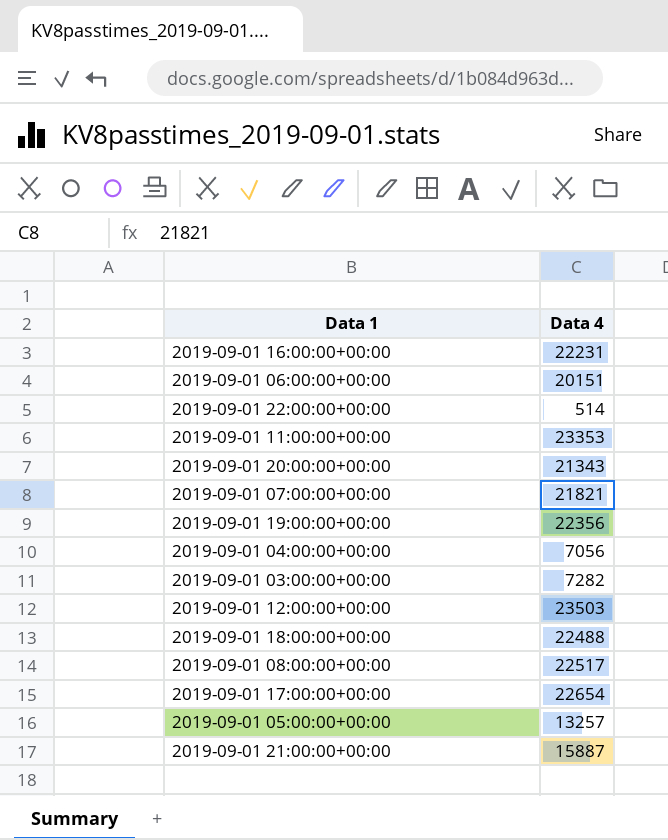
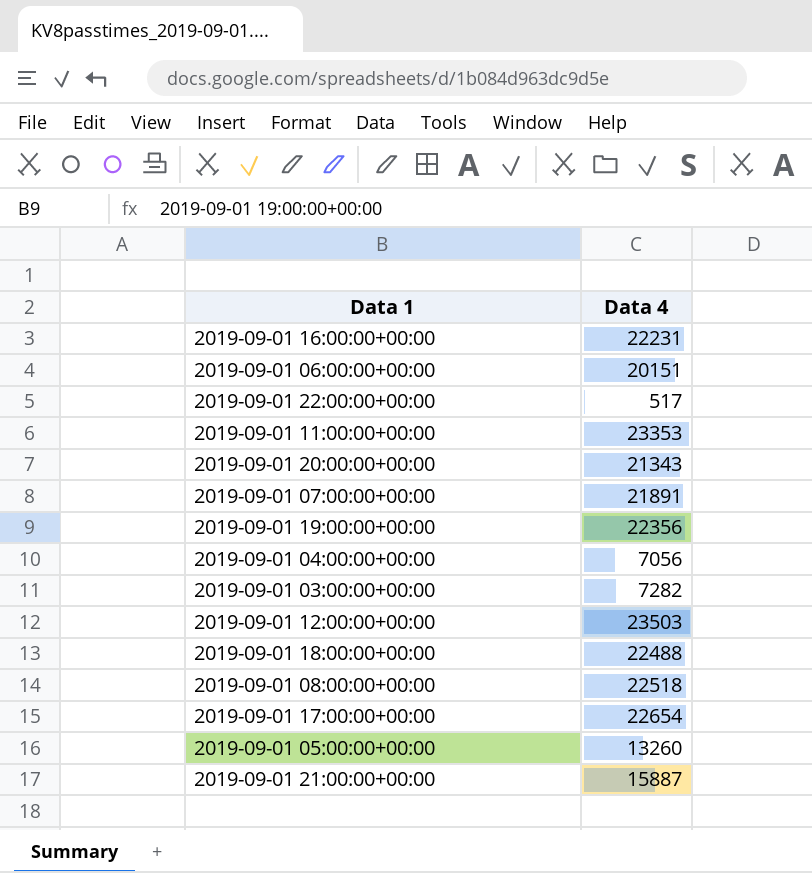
2019-09-01 22:00:00+00:00 | Data 4: 514 -> 517
2019-09-01 07:00:00+00:00 | Data 4: 21821 -> 21891
2019-09-01 08:00:00+00:00 | Data 4: 22517 -> 22518
2019-09-01 05:00:00+00:00 | Data 4: 13257 -> 13260

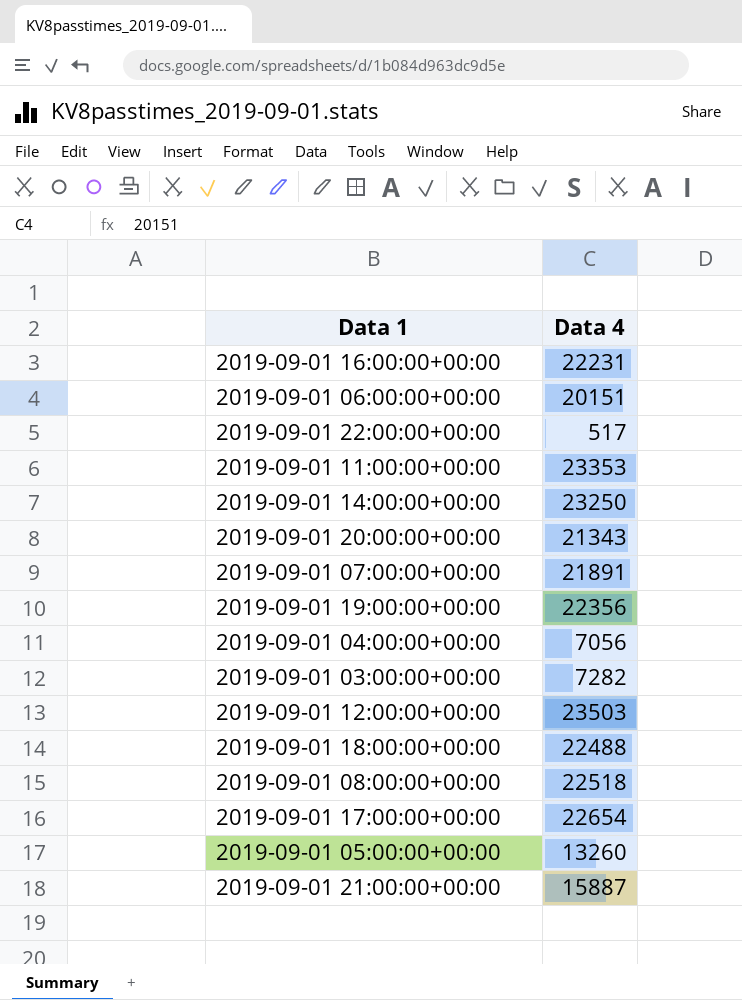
row 2019-09-01 14:00:00+00:00: none -> 23250

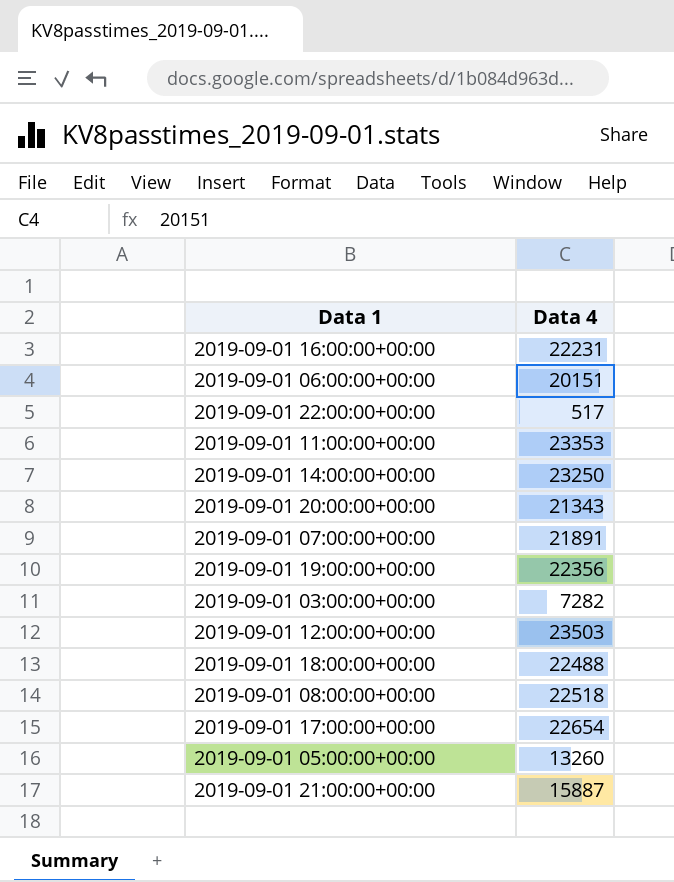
row 2019-09-01 04:00:00+00:00: 7056 -> none

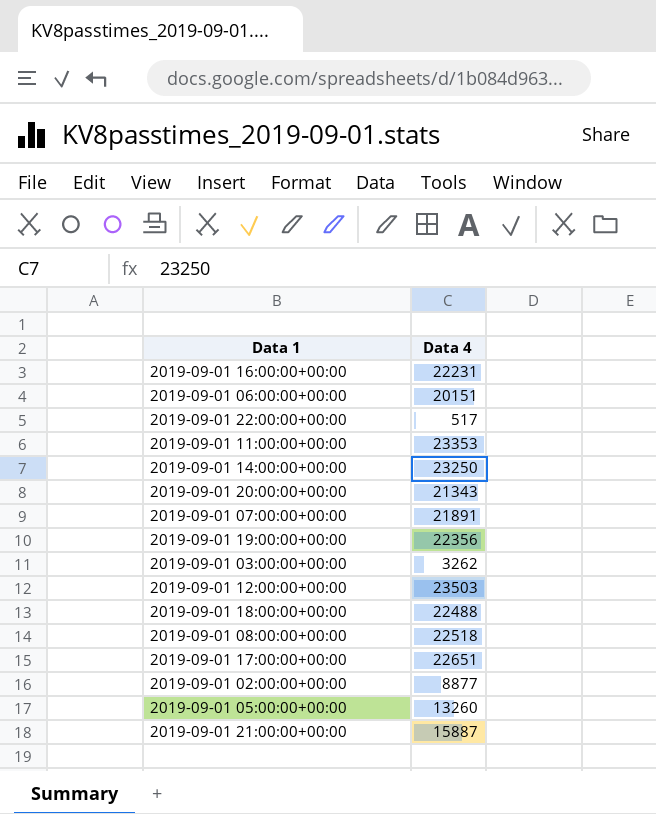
2019-09-01 03:00:00+00:00 | Data 4: 7282 -> 3262
2019-09-01 17:00:00+00:00 | Data 4: 22654 -> 22651
row 2019-09-01 02:00:00+00:00: none -> 8877

